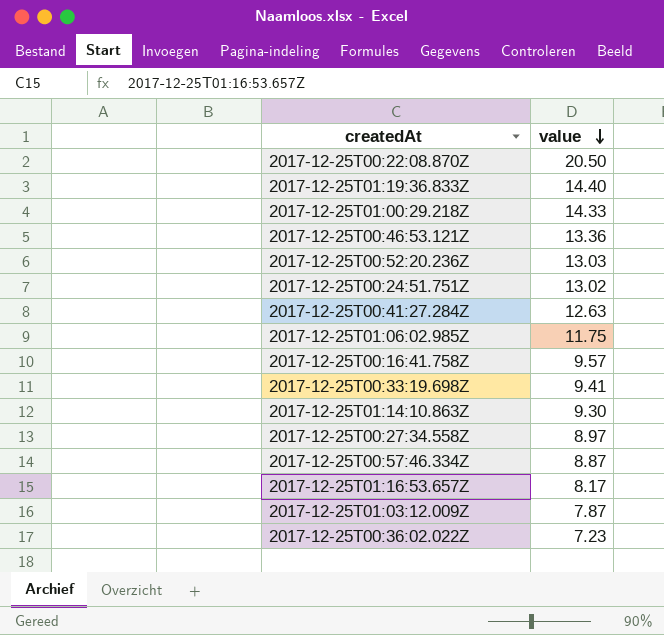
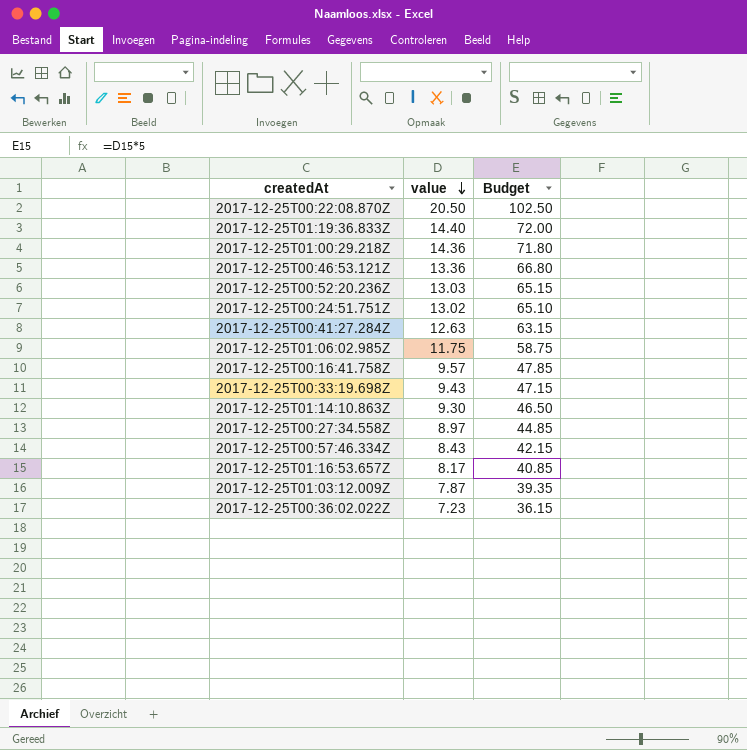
column Budget | formula: none -> [value] * 5
2017-12-25T01:00:29.218Z | value: 14.33 -> 14.36
2017-12-25T00:33:19.698Z | value: 9.41 -> 9.43
2017-12-25T00:57:46.334Z | value: 8.87 -> 8.43

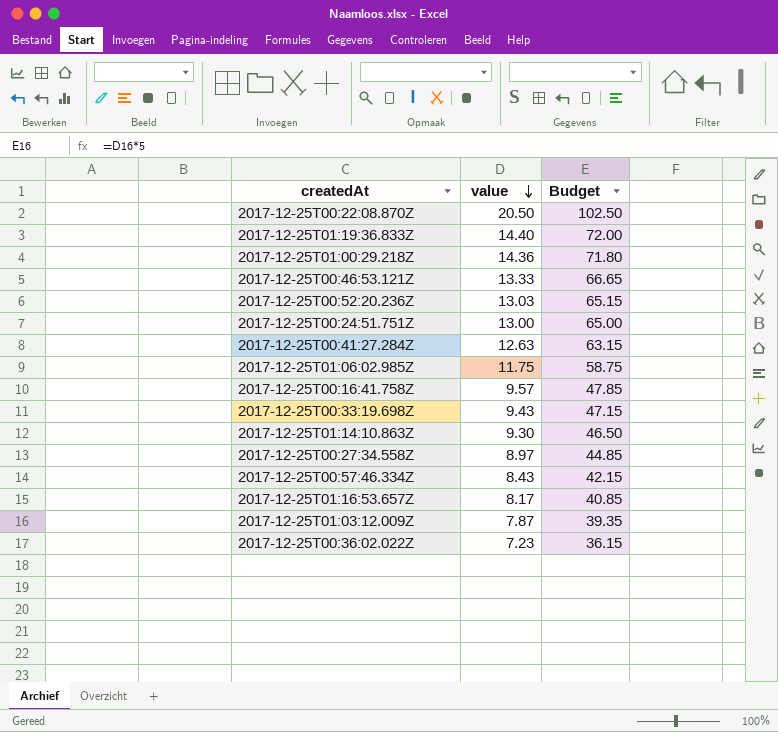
2017-12-25T00:46:53.121Z | value: 13.36 -> 13.33
2017-12-25T00:46:53.121Z | Budget: 66.80 -> 66.65
2017-12-25T00:24:51.751Z | value: 13.02 -> 13.00
2017-12-25T00:24:51.751Z | Budget: 65.10 -> 65.00

